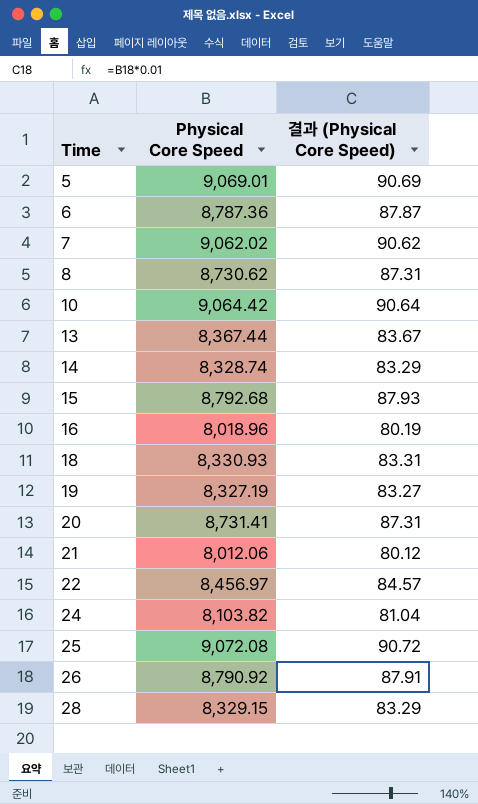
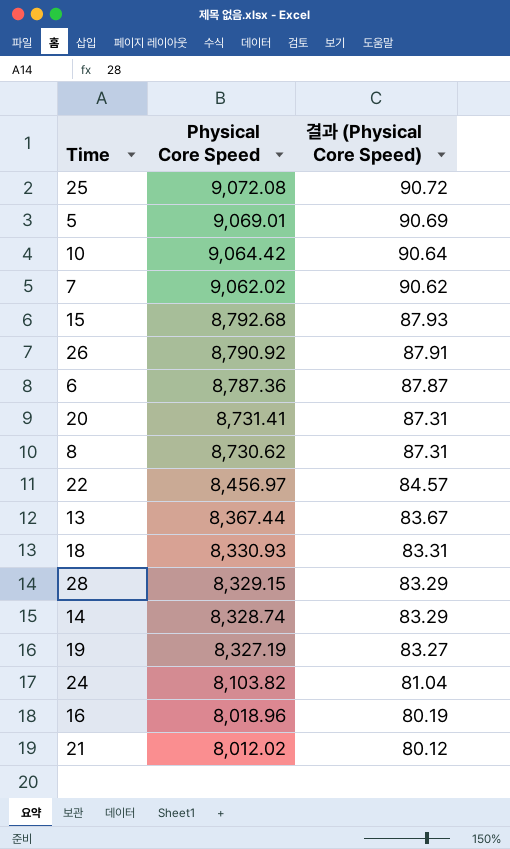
row order: Time ascending -> Physical Core Speed descending
21 | Physical Core Speed: 8,012.06 -> 8,012.02

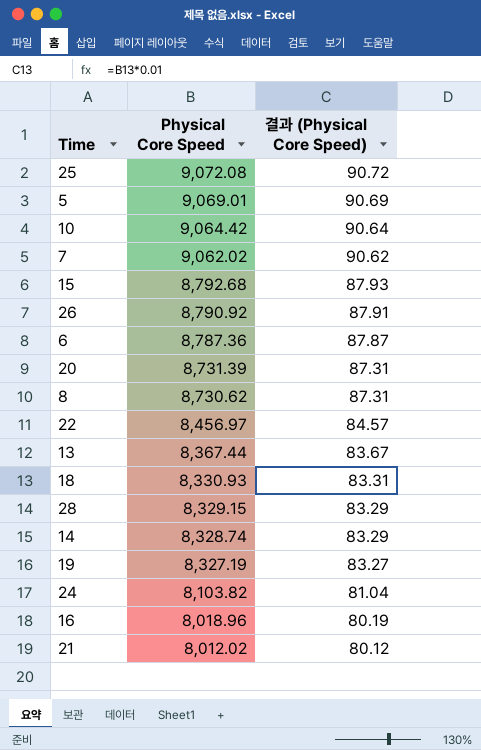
20 | Physical Core Speed: 8,731.41 -> 8,731.39

